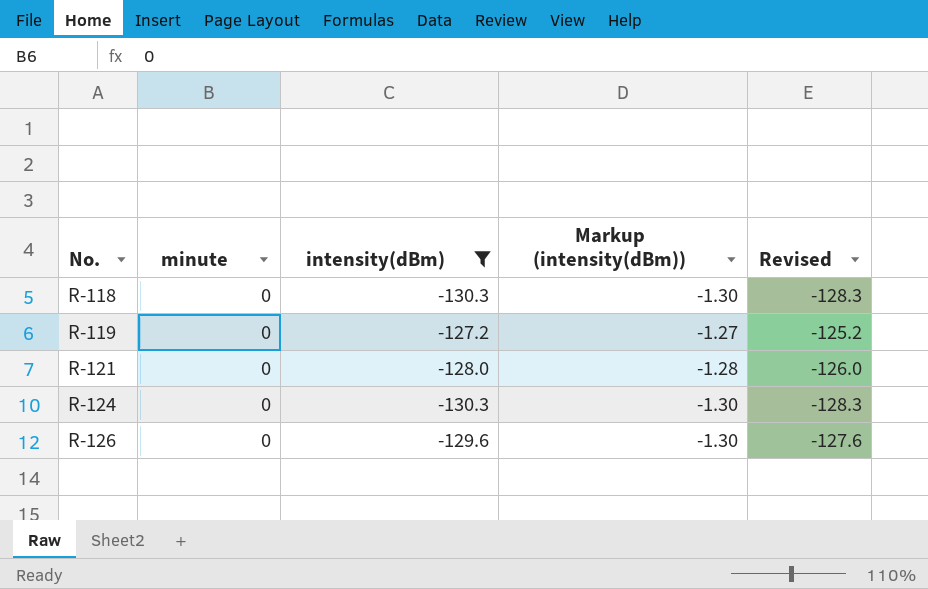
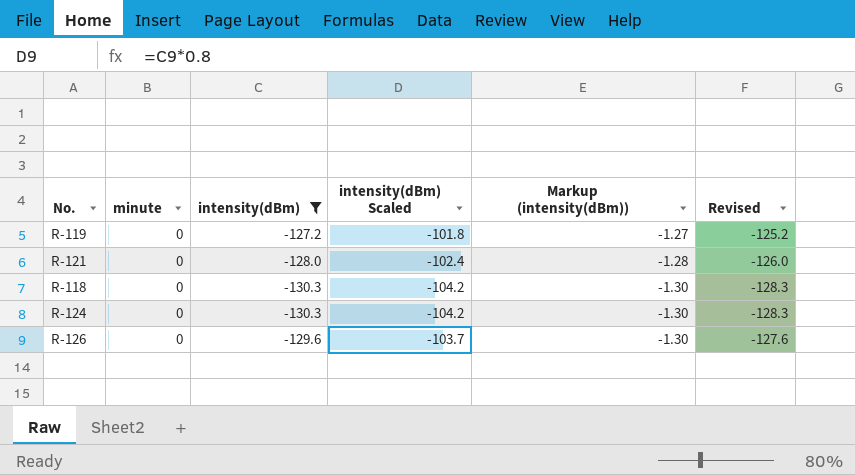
row order: No. ascending -> Markup (intensity(dBm)) descending
column intensity(dBm) Scaled | formula: none -> [intensity(dBm)] * 0.8

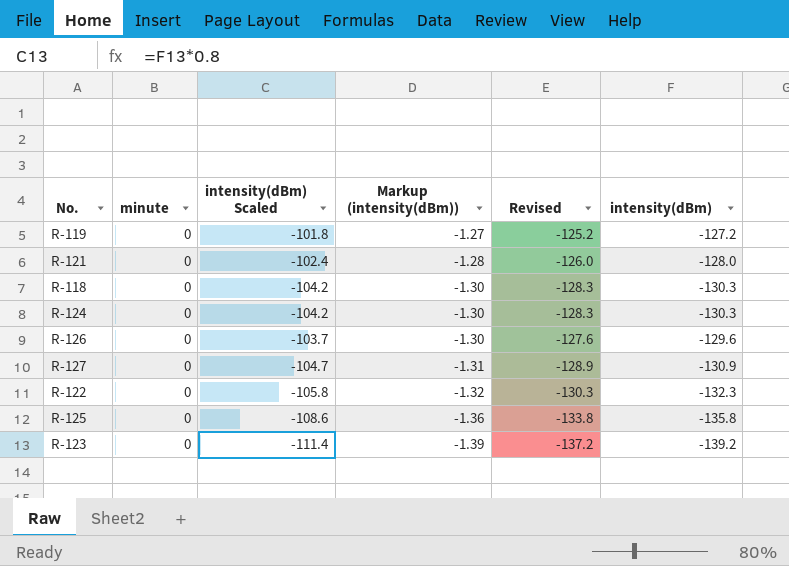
filter: intensity(dBm) >= -130.3 -> none
column intensity(dBm) | position: 3 -> 6

